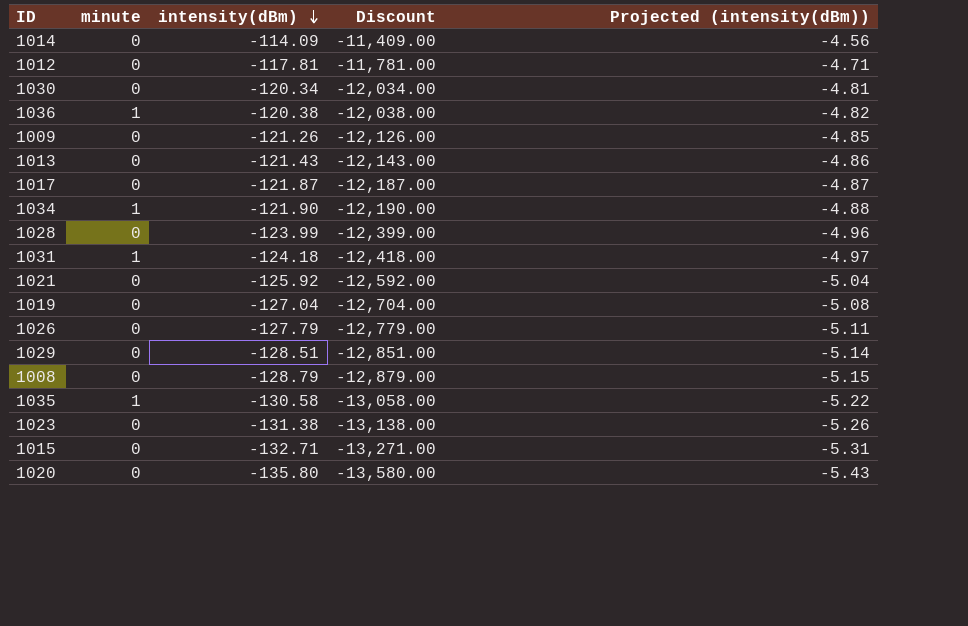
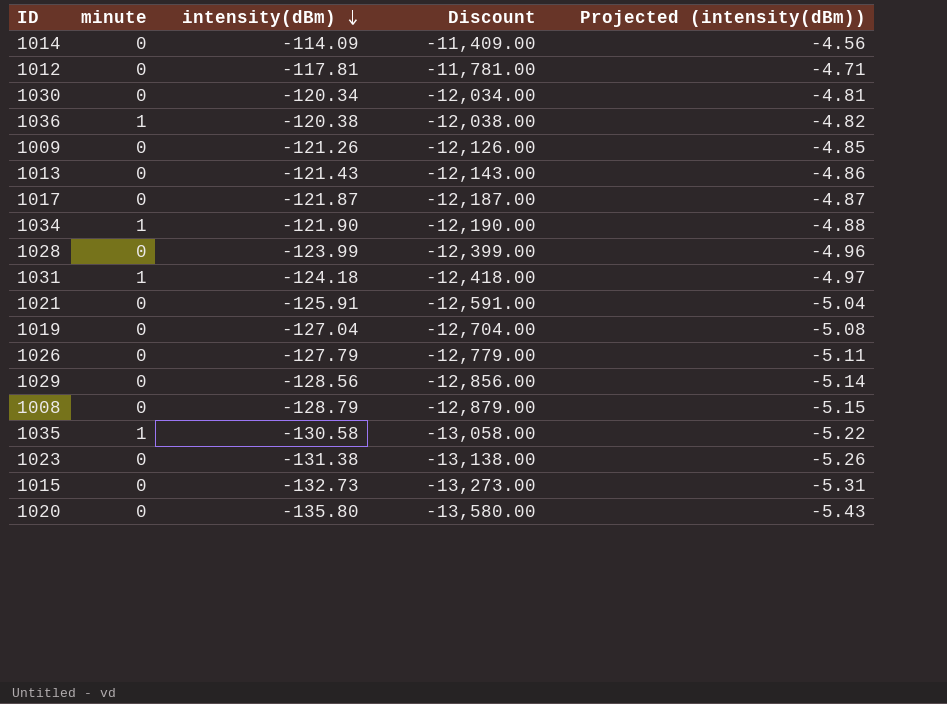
1021 | intensity(dBm): -125.92 -> -125.91
1021 | Discount: -12,592.00 -> -12,591.00
1029 | intensity(dBm): -128.51 -> -128.56
1029 | Discount: -12,851.00 -> -12,856.00
1015 | intensity(dBm): -132.71 -> -132.73
1015 | Discount: -13,271.00 -> -13,273.00

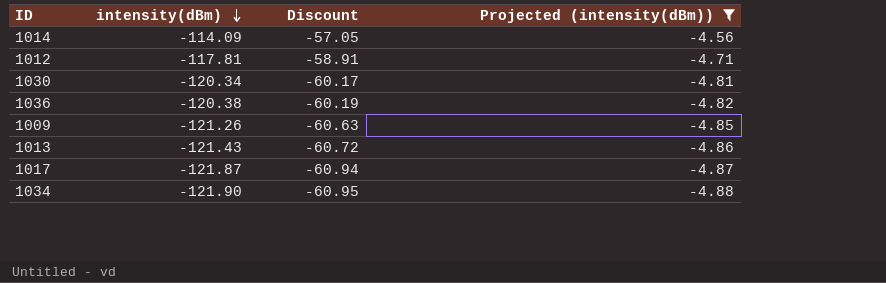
filter: none -> Projected (intensity(dBm)) >= -4.88
column minute | position: 2 -> none
column Discount | formula: [intensity(dBm)] * 100 -> [intensity(dBm)] * 0.5

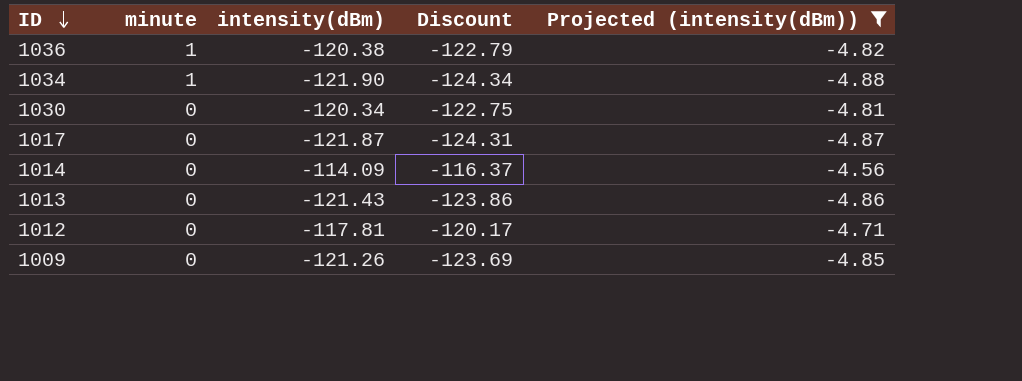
row order: intensity(dBm) descending -> ID descending
column minute | position: none -> 2
column Discount | formula: [intensity(dBm)] * 0.5 -> [intensity(dBm)] * 1.02

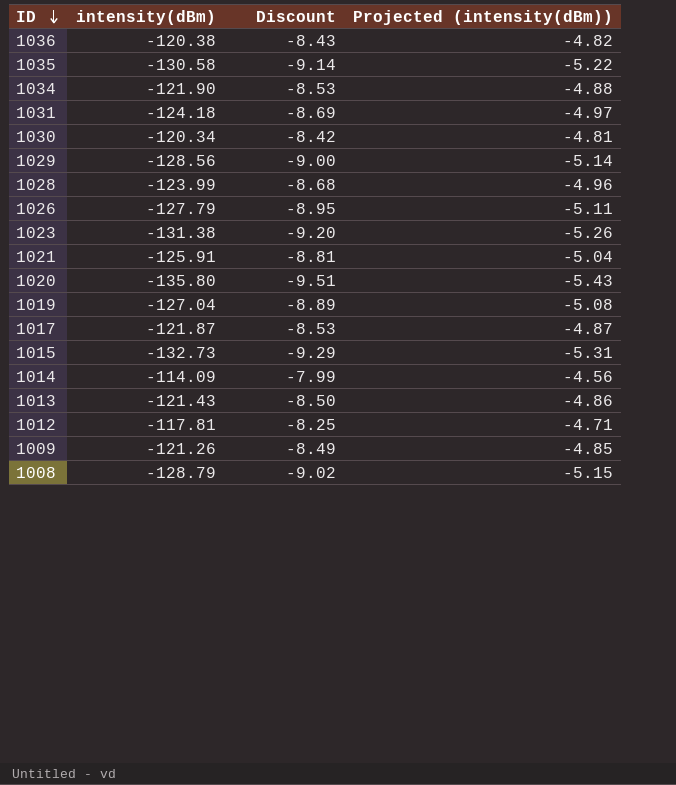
filter: Projected (intensity(dBm)) >= -4.88 -> none
column minute | position: 2 -> none
column Discount | formula: [intensity(dBm)] * 1.02 -> [intensity(dBm)] * 0.07

